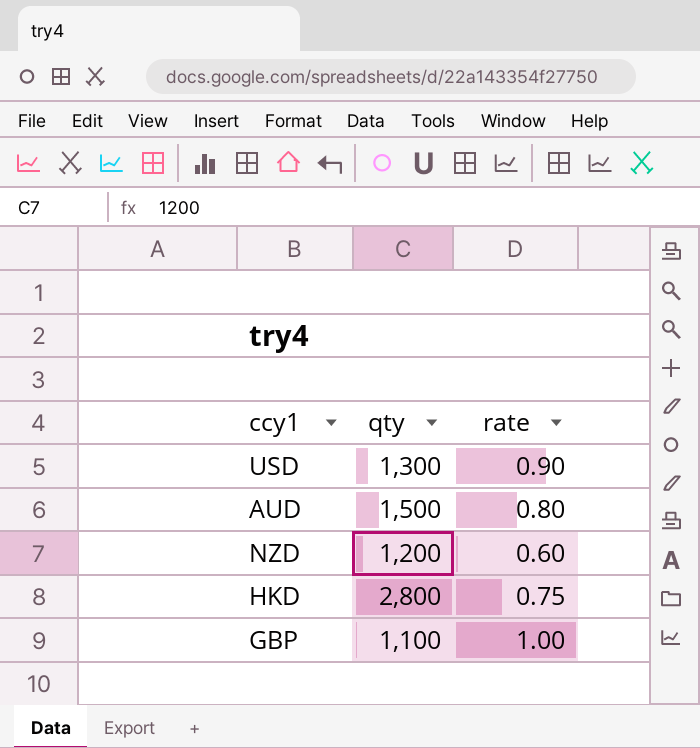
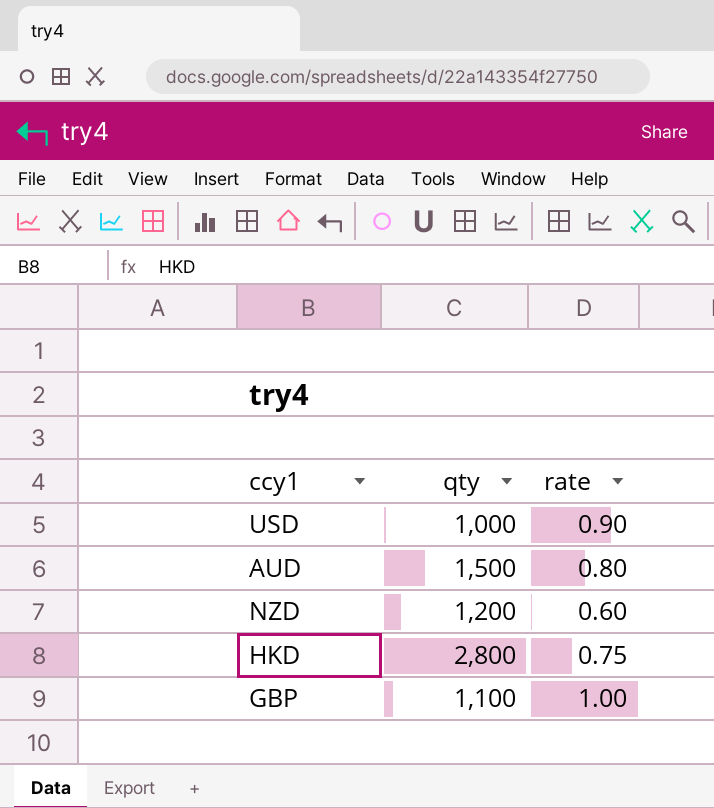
USD | qty: 1,300 -> 1,000

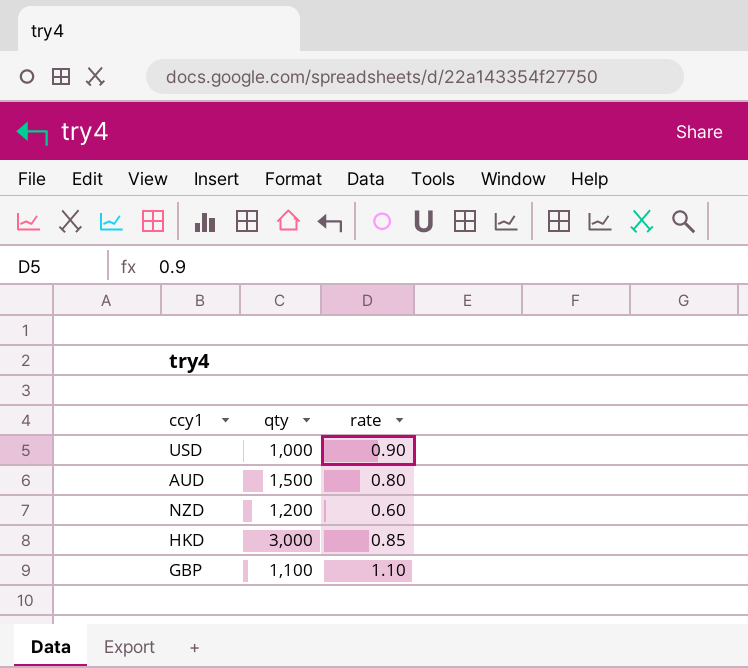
HKD | qty: 2,800 -> 3,000
HKD | rate: 0.75 -> 0.85
GBP | rate: 1.00 -> 1.10

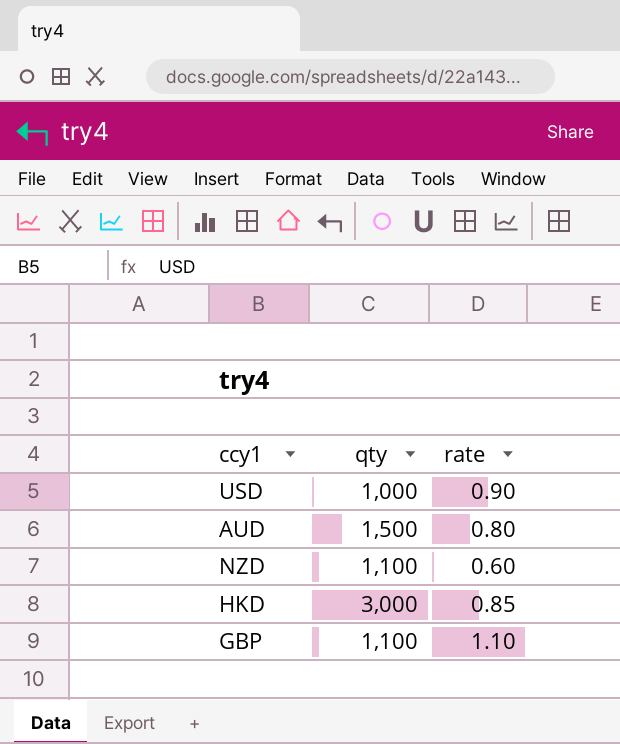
NZD | qty: 1,200 -> 1,100

